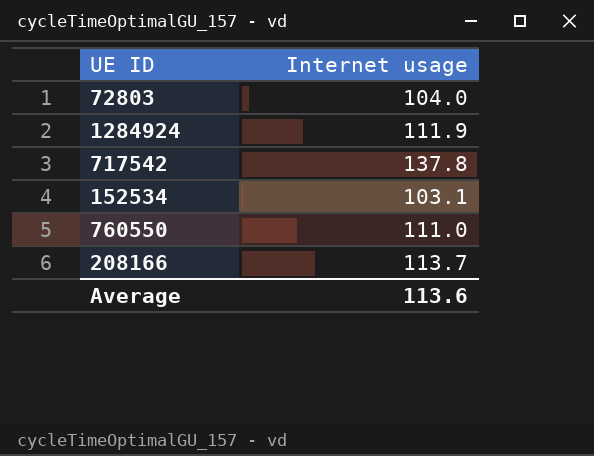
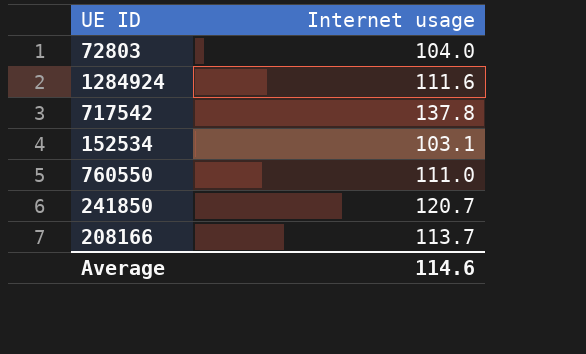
1284924 | Internet usage: 111.9 -> 111.6
row 241850: none -> 120.7
Average | Internet usage: 113.6 -> 114.6

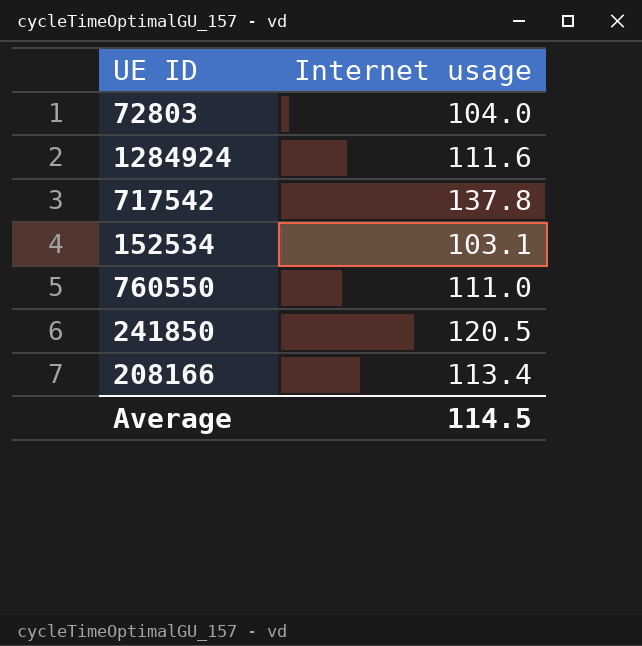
241850 | Internet usage: 120.7 -> 120.5
208166 | Internet usage: 113.7 -> 113.4
Average | Internet usage: 114.6 -> 114.5

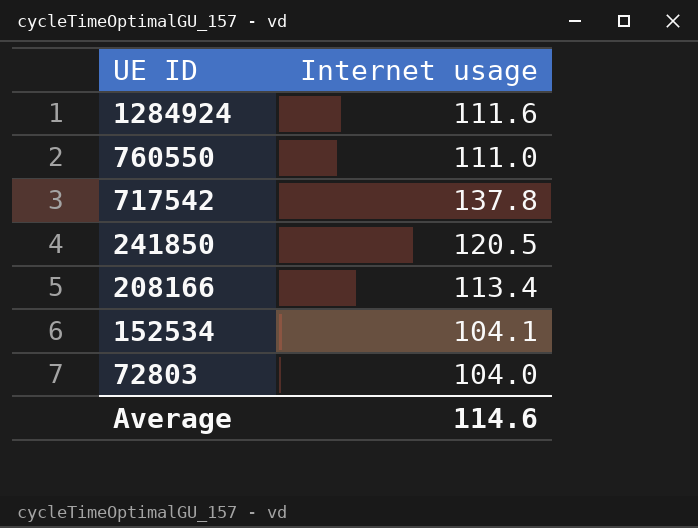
row order: none -> UE ID descending
152534 | Internet usage: 103.1 -> 104.1
Average | Internet usage: 114.5 -> 114.6

